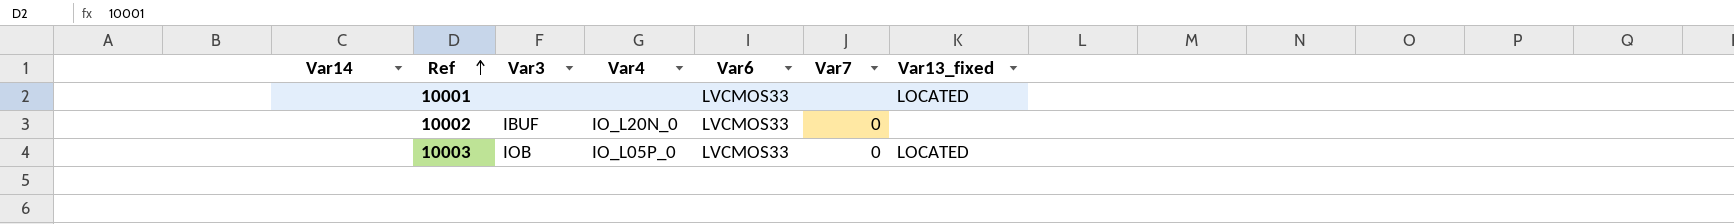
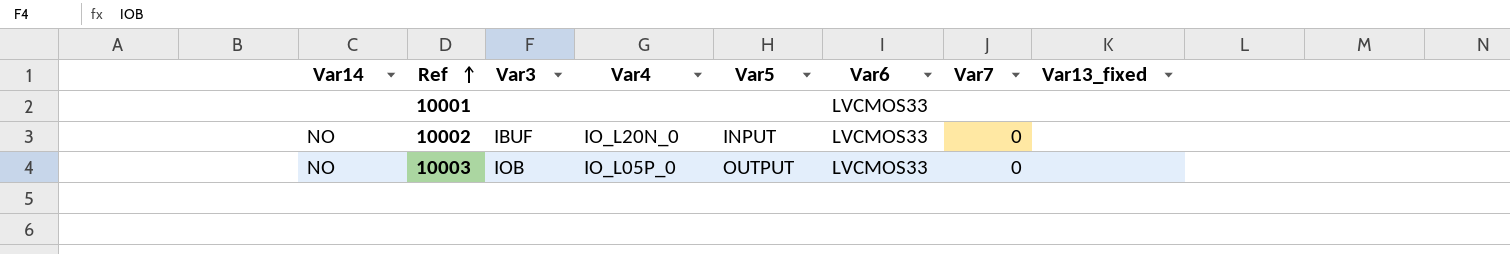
column Var5 | position: none -> 5
10001 | Var13_fixed: LOCATED -> none
10002 | Var14: none -> NO
10003 | Var14: none -> NO
10003 | Var13_fixed: LOCATED -> none

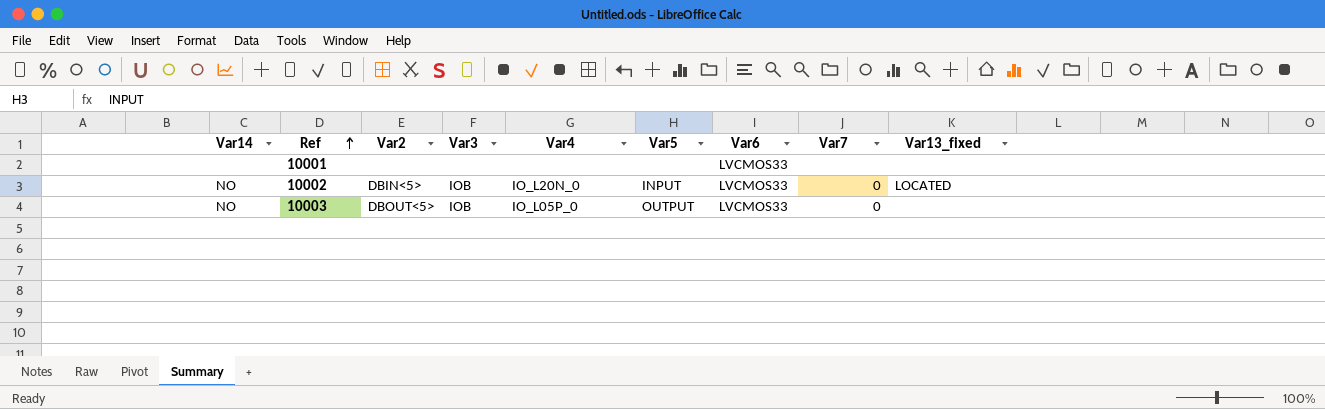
column Var2 | position: none -> 3
10002 | Var3: IBUF -> IOB
10002 | Var13_fixed: none -> LOCATED

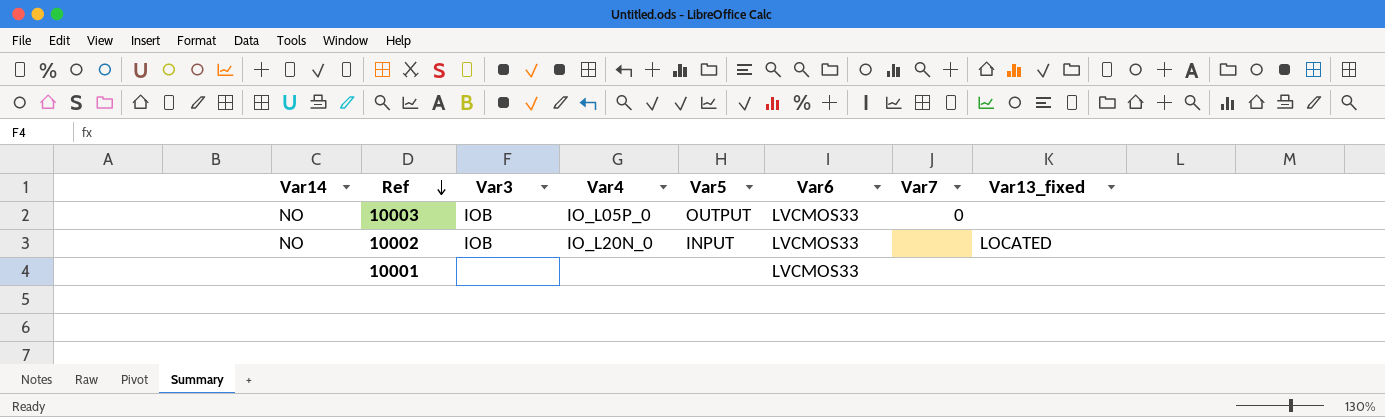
row order: Ref ascending -> Ref descending
column Var2 | position: 3 -> none
10002 | Var7: 0 -> none

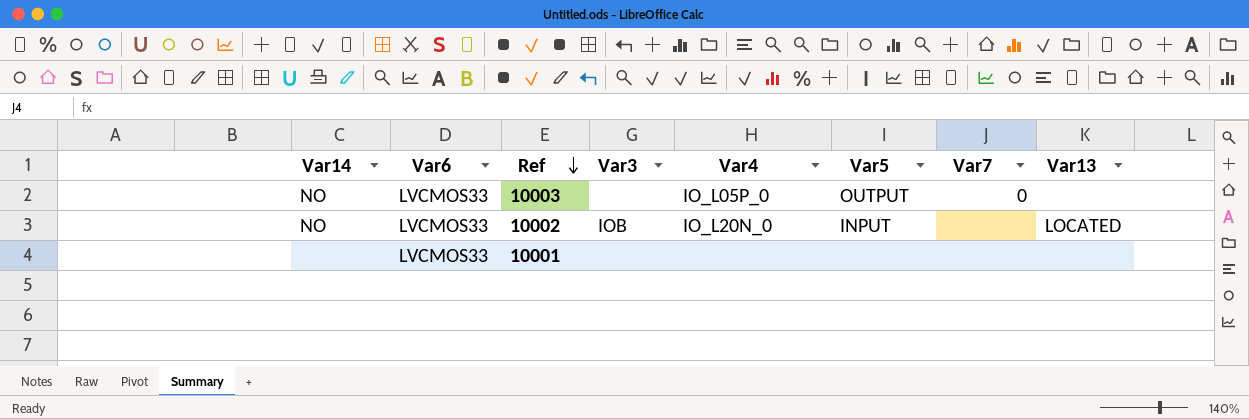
column Var6 | position: 6 -> 2
column name: Var13_fixed -> Var13
10003 | Var3: IOB -> none

